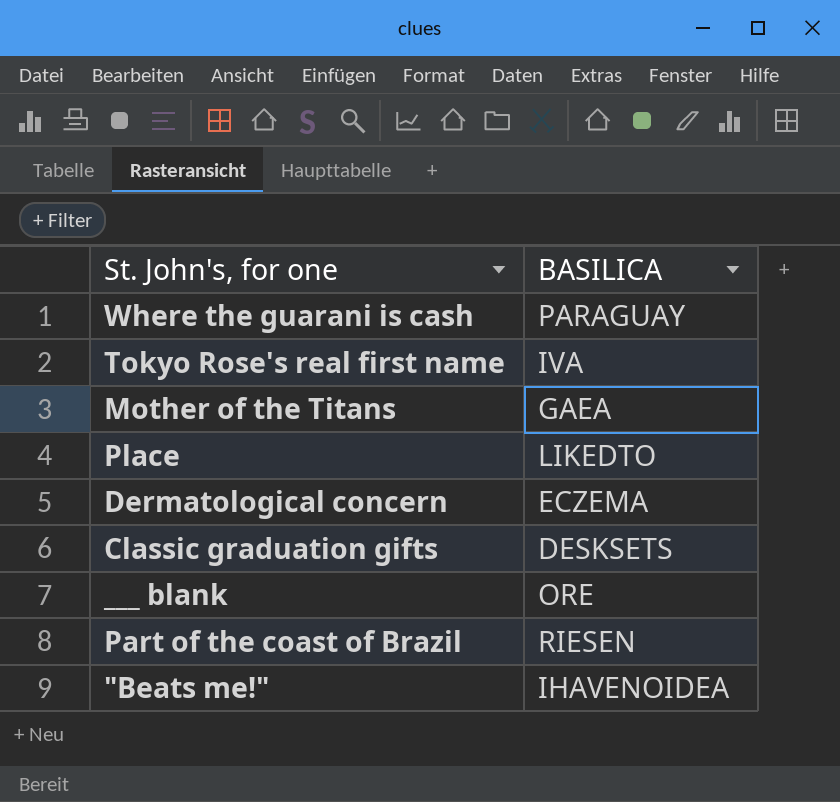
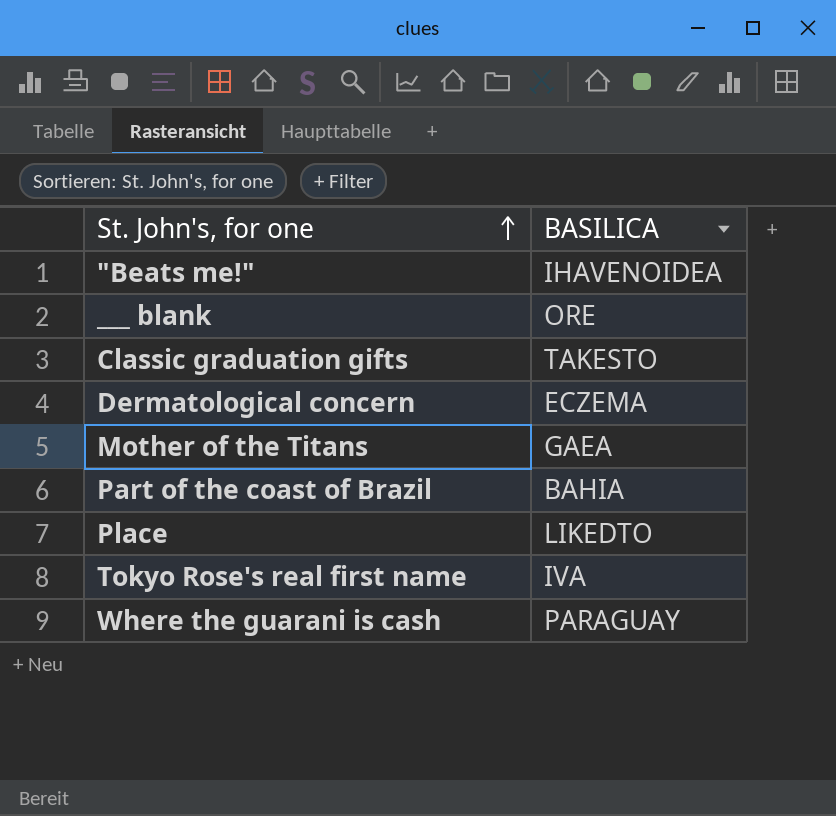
row order: none -> St. John's, for one ascending
Classic graduation gifts | BASILICA: DESKSETS -> TAKESTO
Part of the coast of Brazil | BASILICA: RIESEN -> BAHIA

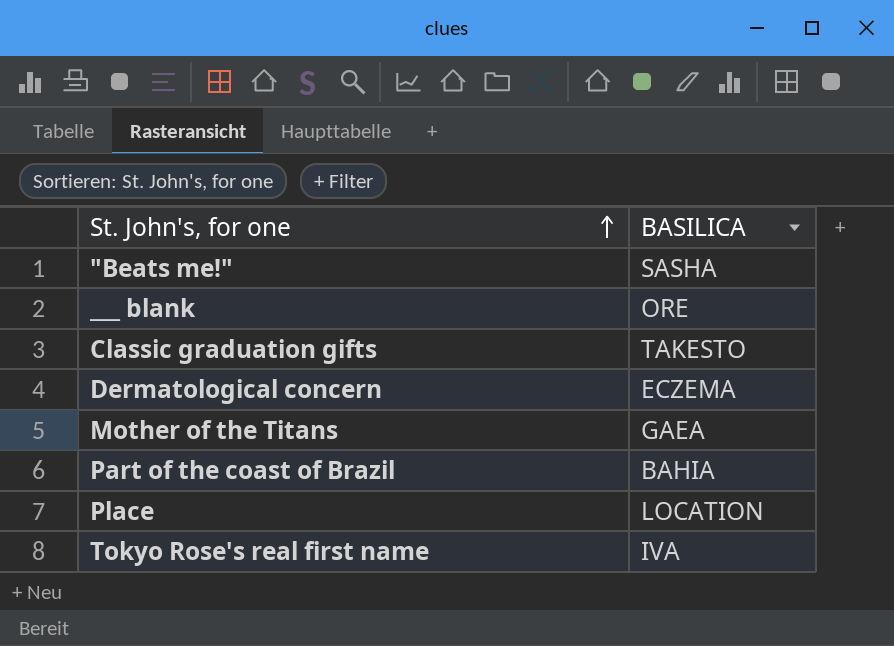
row Where the guarani is cash: PARAGUAY -> none
"Beats me!" | BASILICA: IHAVENOIDEA -> SASHA
Place | BASILICA: LIKEDTO -> LOCATION

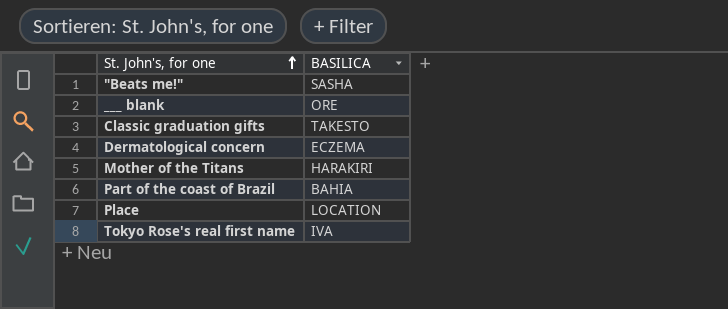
Mother of the Titans | BASILICA: GAEA -> HARAKIRI

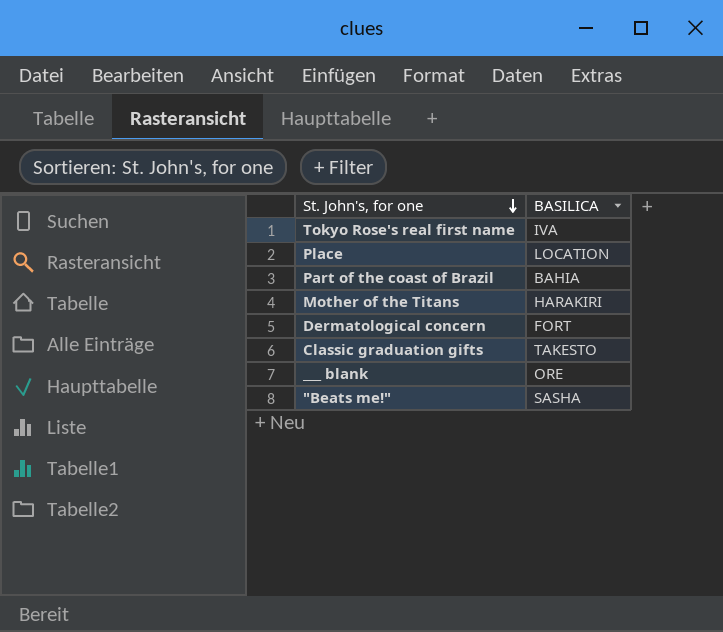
row order: St. John's, for one ascending -> St. John's, for one descending
Dermatological concern | BASILICA: ECZEMA -> FORT

